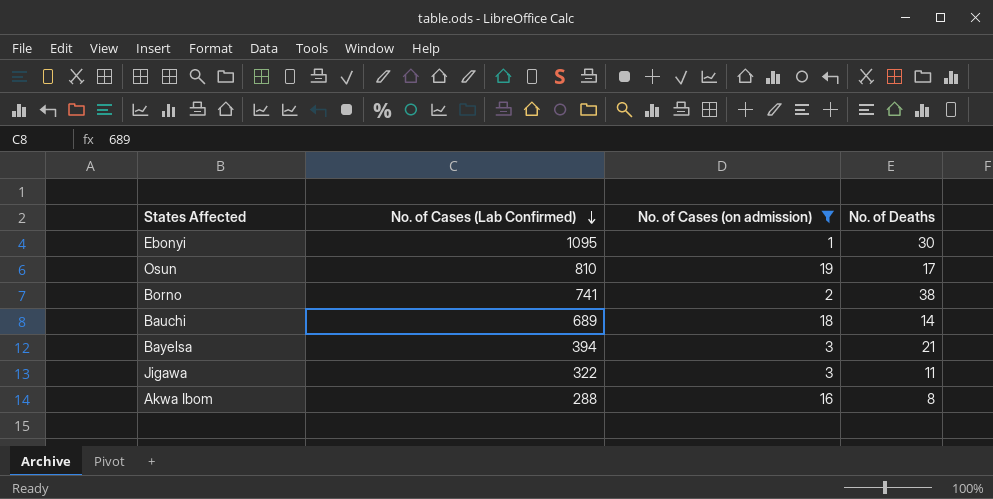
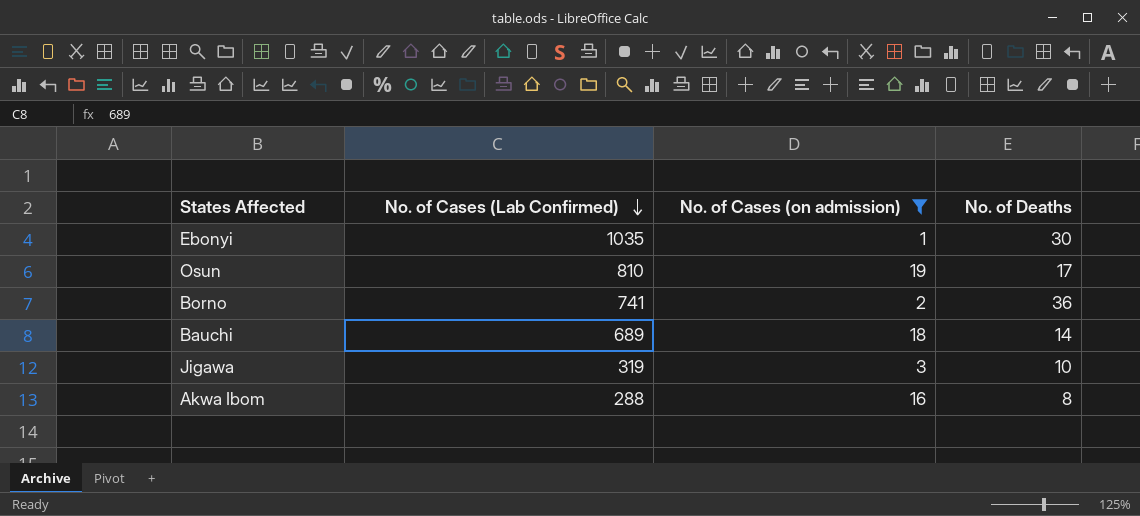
row Bayelsa: 394 | 3 | 21 -> none
Ebonyi | No. of Cases (Lab Confirmed): 1095 -> 1035
Borno | No. of Deaths: 38 -> 36
Jigawa | No. of Cases (Lab Confirmed): 322 -> 319
Jigawa | No. of Deaths: 11 -> 10

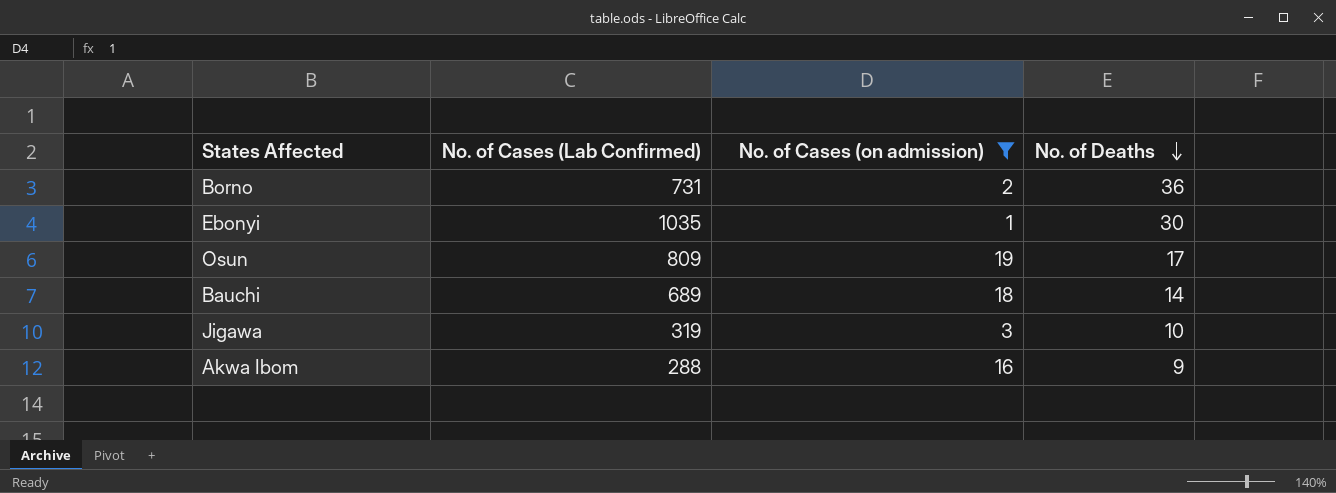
row order: No. of Cases (Lab Confirmed) descending -> No. of Deaths descending
Borno | No. of Cases (Lab Confirmed): 741 -> 731
Osun | No. of Cases (Lab Confirmed): 810 -> 809
Akwa Ibom | No. of Deaths: 8 -> 9

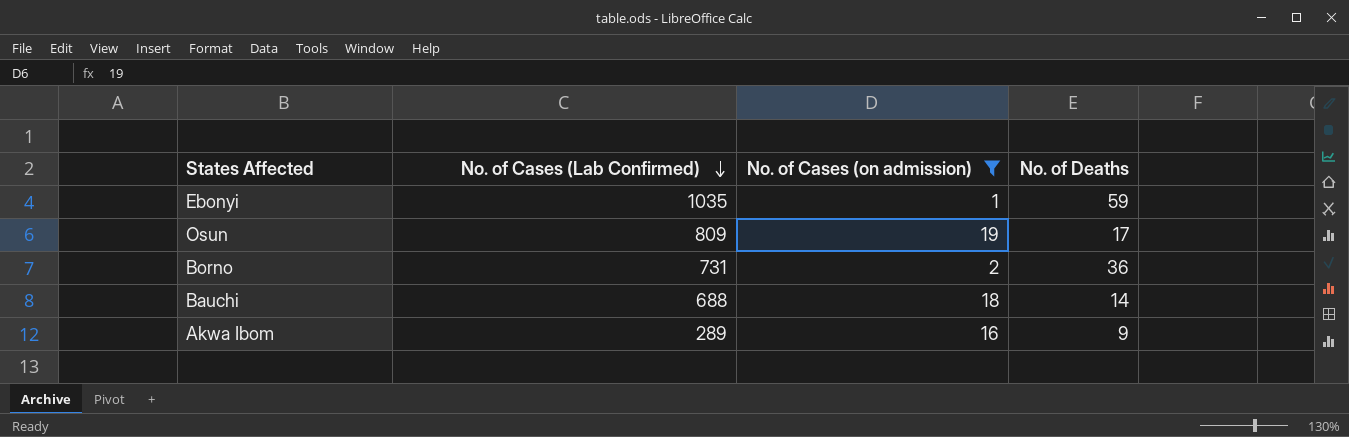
row order: No. of Deaths descending -> No. of Cases (Lab Confirmed) descending
row Jigawa: 319 | 3 | 10 -> none
Ebonyi | No. of Deaths: 30 -> 59
Bauchi | No. of Cases (Lab Confirmed): 689 -> 688
Akwa Ibom | No. of Cases (Lab Confirmed): 288 -> 289

